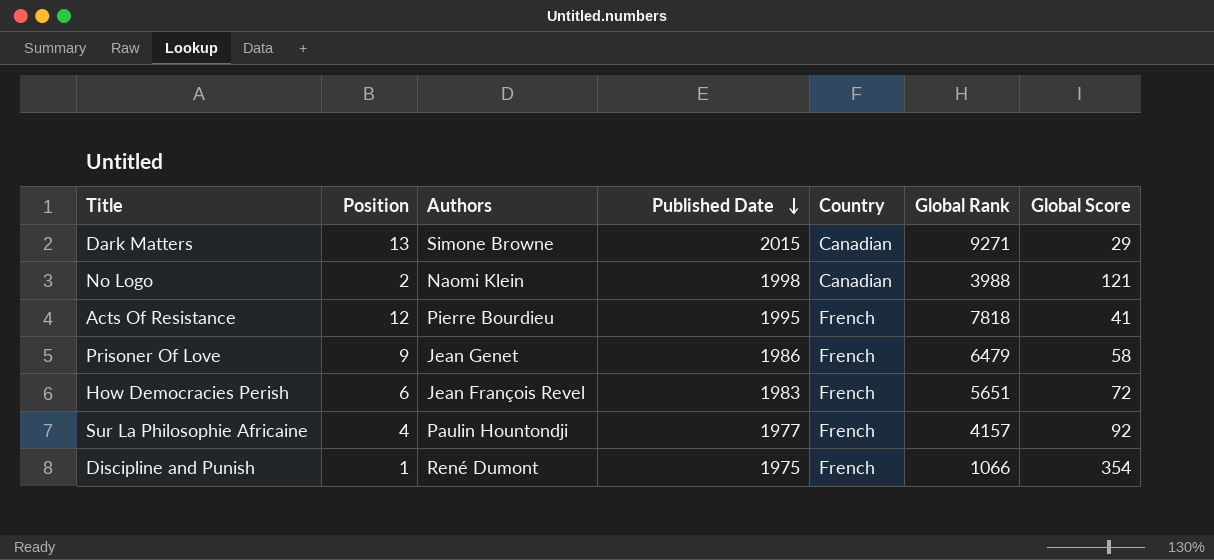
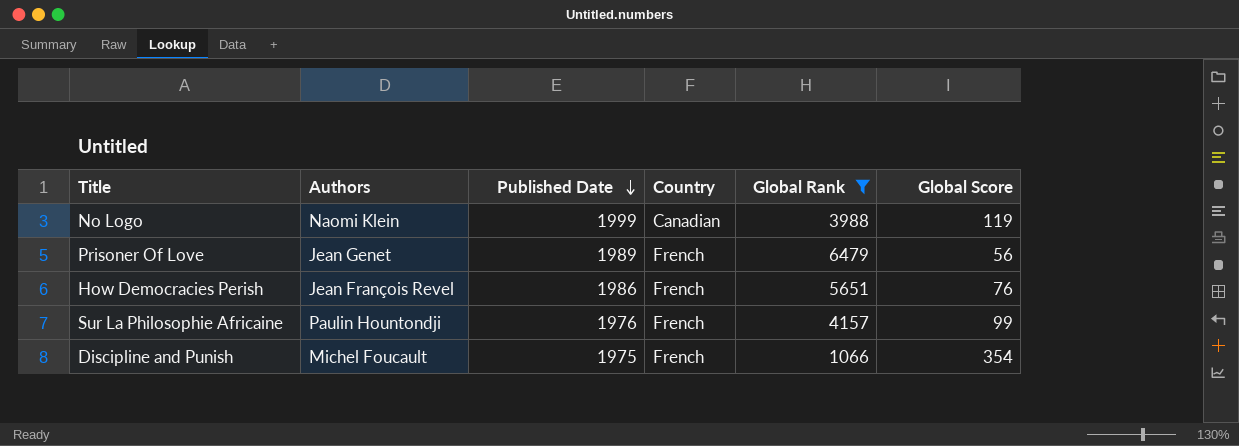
filter: none -> Global Rank <= 6479
column Position | position: 2 -> none
No Logo | Published Date: 1998 -> 1999
No Logo | Global Score: 121 -> 119
Prisoner Of Love | Published Date: 1986 -> 1989
Prisoner Of Love | Global Score: 58 -> 56
How Democracies Perish | Published Date: 1983 -> 1986
How Democracies Perish | Global Score: 72 -> 76
Sur La Philosophie Africaine | Published Date: 1977 -> 1976
Sur La Philosophie Africaine | Global Score: 92 -> 99
Discipline and Punish | Authors: René Dumont -> Michel Foucault

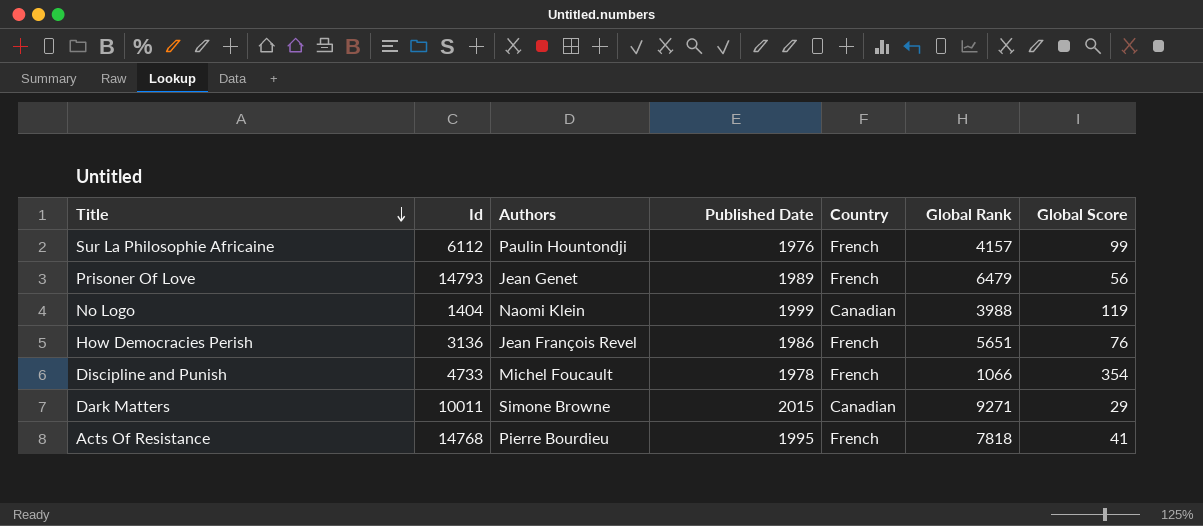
filter: Global Rank <= 6479 -> none
row order: Published Date descending -> Title descending
column Id | position: none -> 2
Discipline and Punish | Published Date: 1975 -> 1978

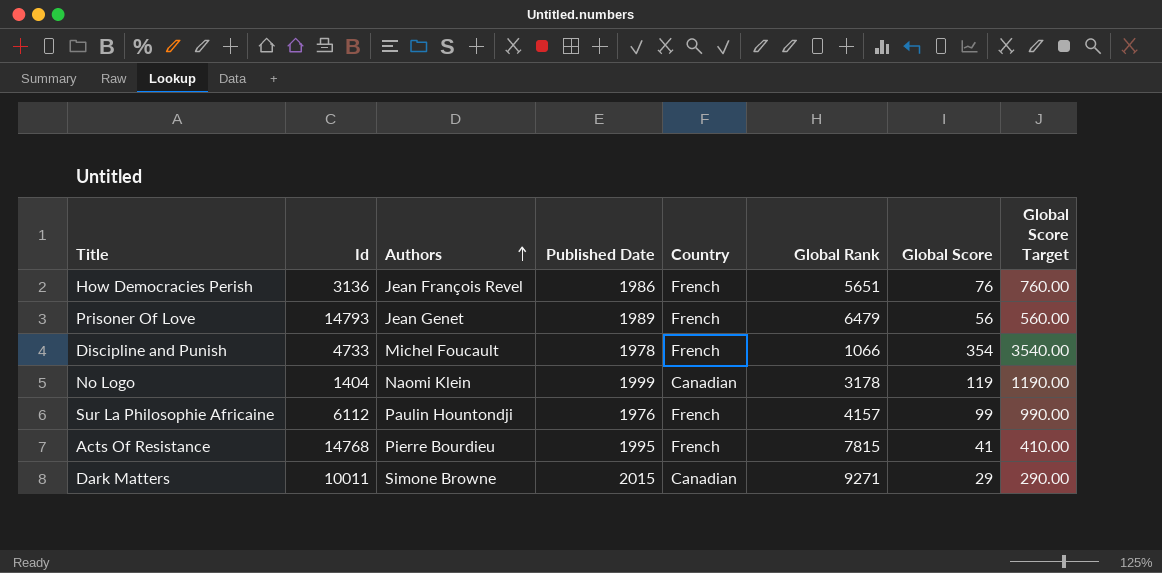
row order: Title descending -> Authors ascending
column Global Score Target | formula: none -> [Global Score] * 10
No Logo | Global Rank: 3988 -> 3178
Acts Of Resistance | Global Rank: 7818 -> 7815

